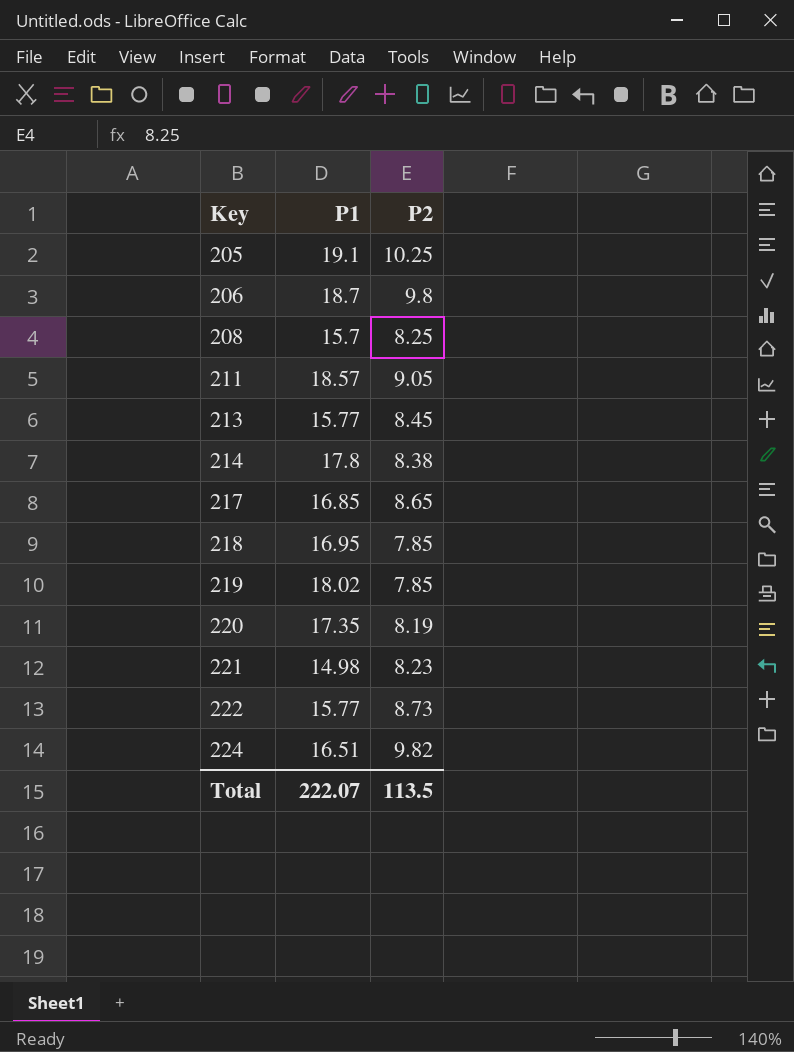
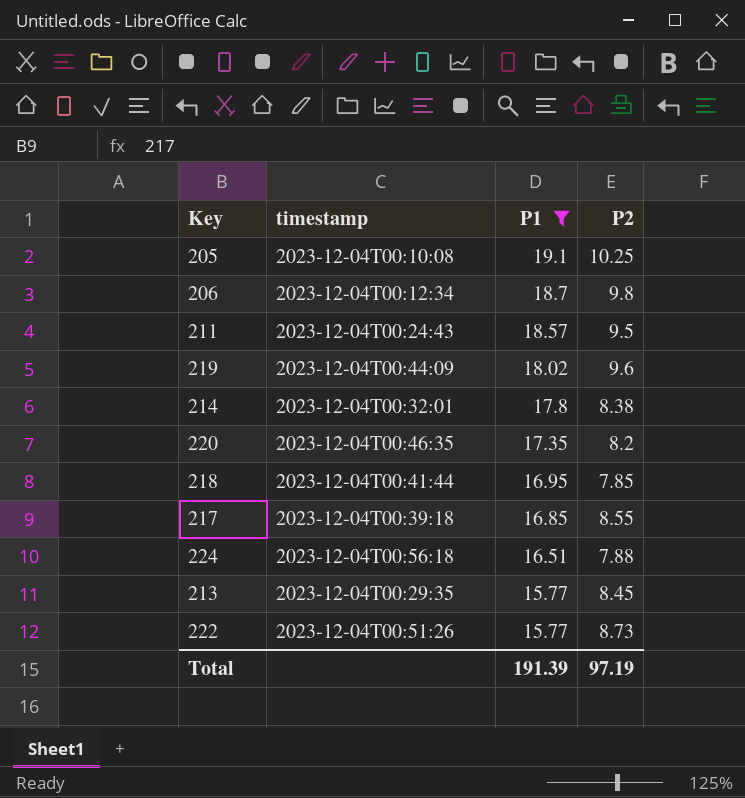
filter: none -> P1 >= 15.77
row order: Key ascending -> P1 descending
column timestamp | position: none -> 2
211 | P2: 9.05 -> 9.5
219 | P2: 7.85 -> 9.6
220 | P2: 8.19 -> 8.2
217 | P2: 8.65 -> 8.55
224 | P2: 9.82 -> 7.88
Total | P1: 222.07 -> 191.39
Total | P2: 113.5 -> 97.19

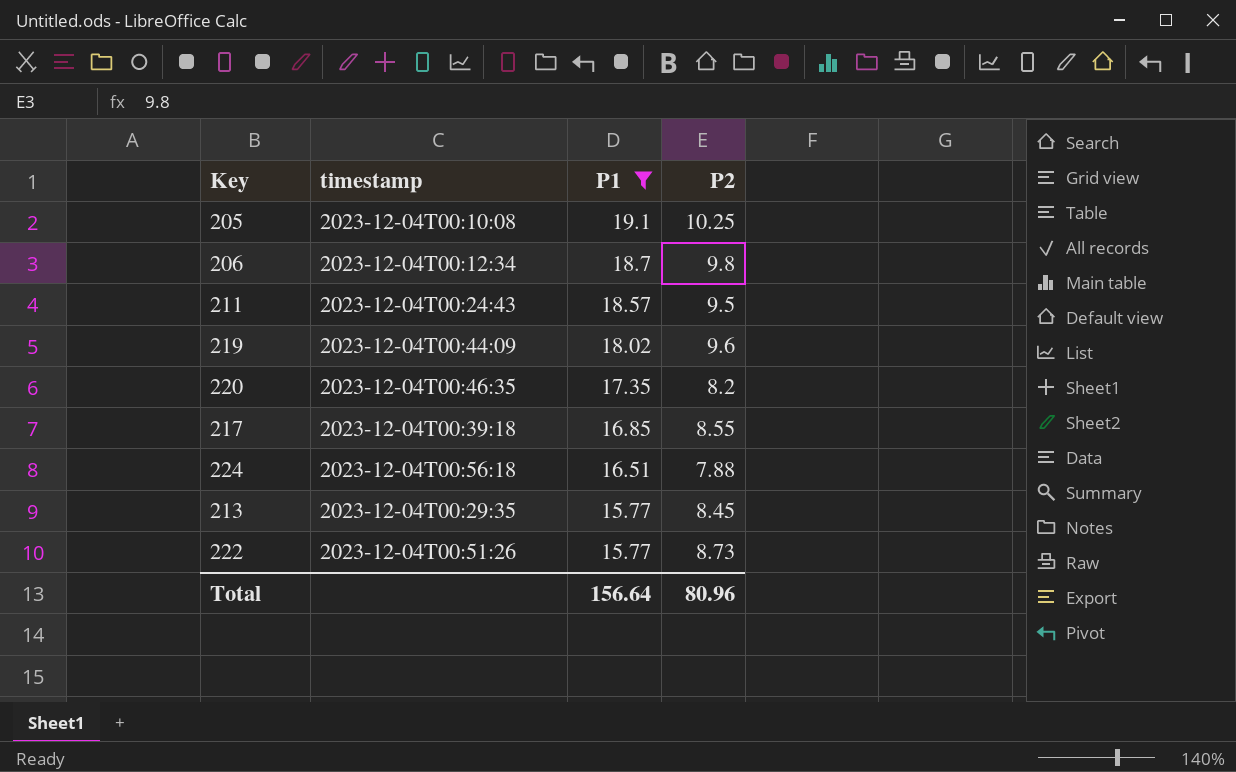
row 214: 2023-12-04T00:32:01 | 17.8 | 8.38 -> none
row 218: 2023-12-04T00:41:44 | 16.95 | 7.85 -> none
Total | P1: 191.39 -> 156.64
Total | P2: 97.19 -> 80.96

